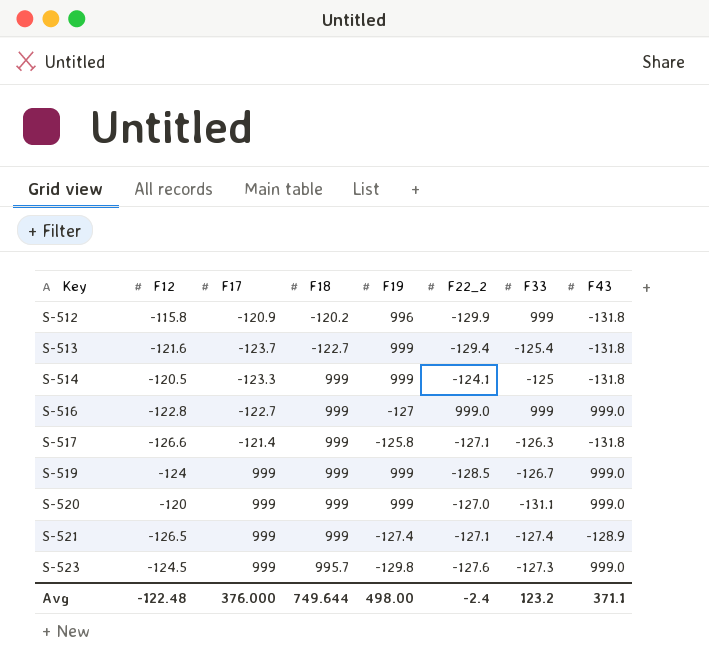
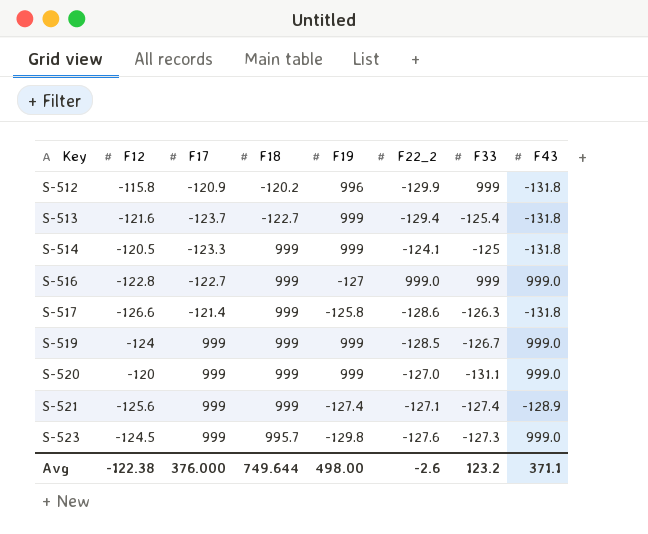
S-517 | F22_2: -127.1 -> -128.6
S-521 | F12: -126.5 -> -125.6
Avg | F12: -122.48 -> -122.38
Avg | F22_2: -2.4 -> -2.6

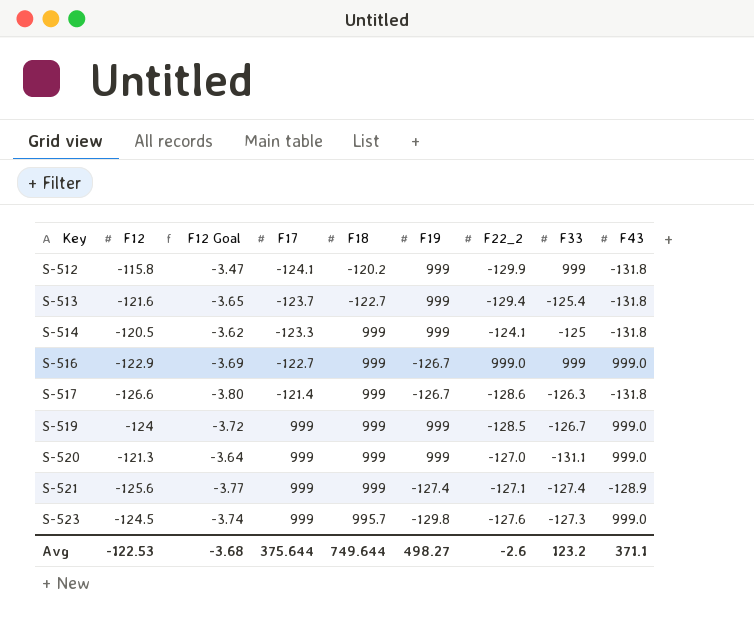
column F12 Goal | formula: none -> [F12] * 0.03
S-512 | F17: -120.9 -> -124.1
S-512 | F19: 996 -> 999
S-516 | F12: -122.8 -> -122.9
S-516 | F19: -127 -> -126.7
S-517 | F19: -125.8 -> -126.7
S-520 | F12: -120 -> -121.3
Avg | F12: -122.38 -> -122.53
Avg | F17: 376.000 -> 375.644
Avg | F19: 498.00 -> 498.27

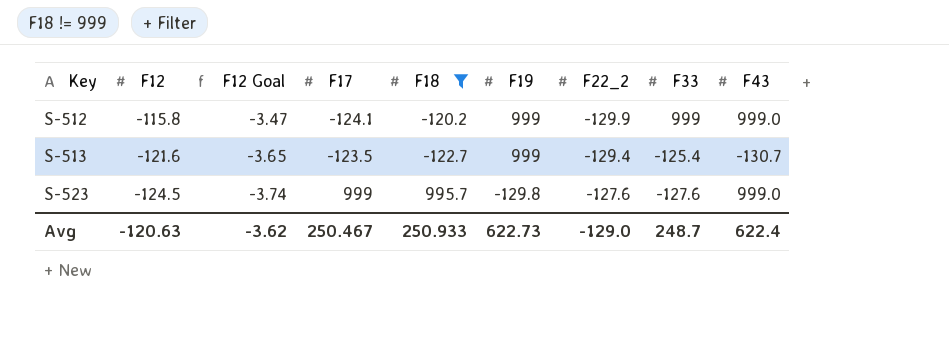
filter: none -> F18 != 999
S-512 | F43: -131.8 -> 999.0
S-513 | F17: -123.7 -> -123.5
S-513 | F43: -131.8 -> -130.7
S-523 | F33: -127.3 -> -127.6
Avg | F12: -122.53 -> -120.63
Avg | F12 Goal: -3.68 -> -3.62
Avg | F17: 375.644 -> 250.467
Avg | F18: 749.644 -> 250.933
Avg | F19: 498.27 -> 622.73
Avg | F22_2: -2.6 -> -129.0
Avg | F33: 123.2 -> 248.7
Avg | F43: 371.1 -> 622.4

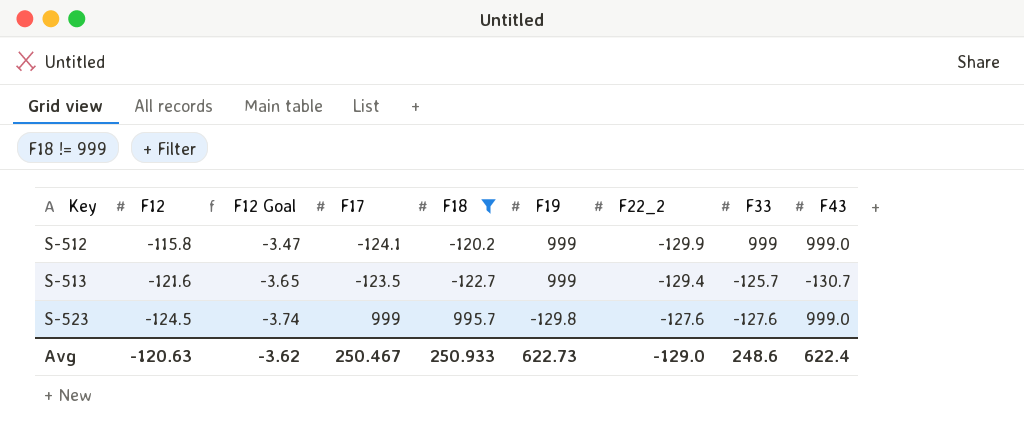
S-513 | F33: -125.4 -> -125.7
Avg | F33: 248.7 -> 248.6

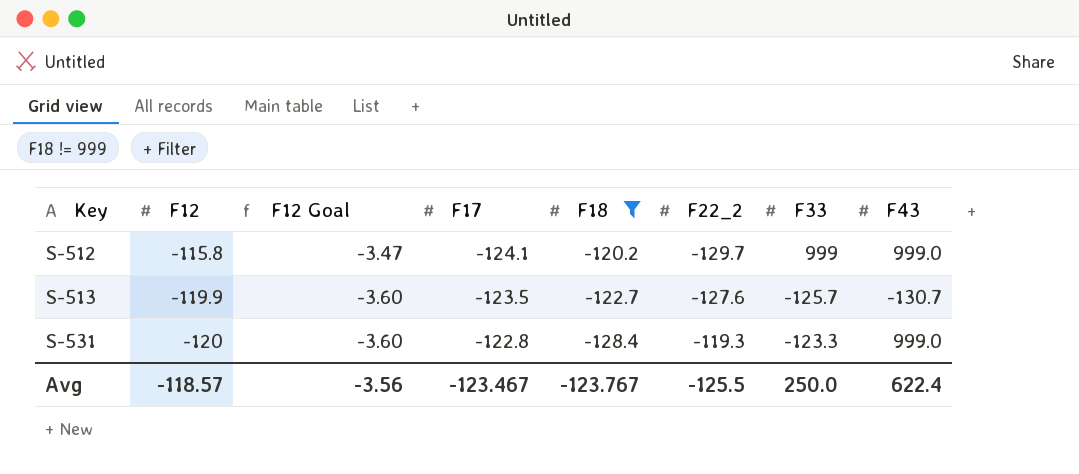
column F19 | position: 6 -> none
row S-523: -124.5 | -3.74 | 999 | 995.7 | -129.8 | -127.6 | -127.6 | 999.0 -> none
S-512 | F22_2: -129.9 -> -129.7
S-513 | F12: -121.6 -> -119.9
S-513 | F12 Goal: -3.65 -> -3.60
S-513 | F22_2: -129.4 -> -127.6
row S-531: none -> -120 | -3.60 | -122.8 | -128.4 | -119.3 | -123.3 | 999.0
Avg | F12: -120.63 -> -118.57
Avg | F12 Goal: -3.62 -> -3.56
Avg | F17: 250.467 -> -123.467
Avg | F18: 250.933 -> -123.767
Avg | F22_2: -129.0 -> -125.5
Avg | F33: 248.6 -> 250.0

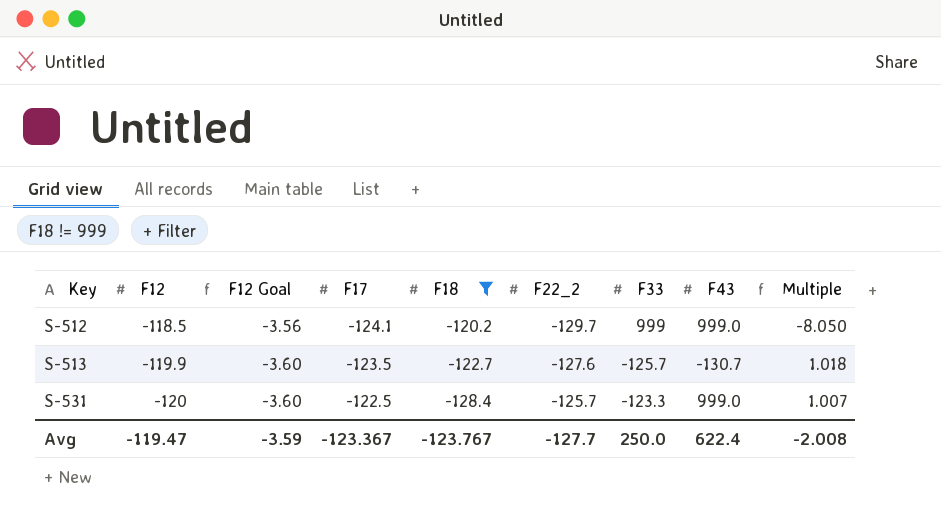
column Multiple | formula: none -> [F33] / [F17]
S-512 | F12: -115.8 -> -118.5
S-512 | F12 Goal: -3.47 -> -3.56
S-531 | F17: -122.8 -> -122.5
S-531 | F22_2: -119.3 -> -125.7
Avg | F12: -118.57 -> -119.47
Avg | F12 Goal: -3.56 -> -3.59
Avg | F17: -123.467 -> -123.367
Avg | F22_2: -125.5 -> -127.7

